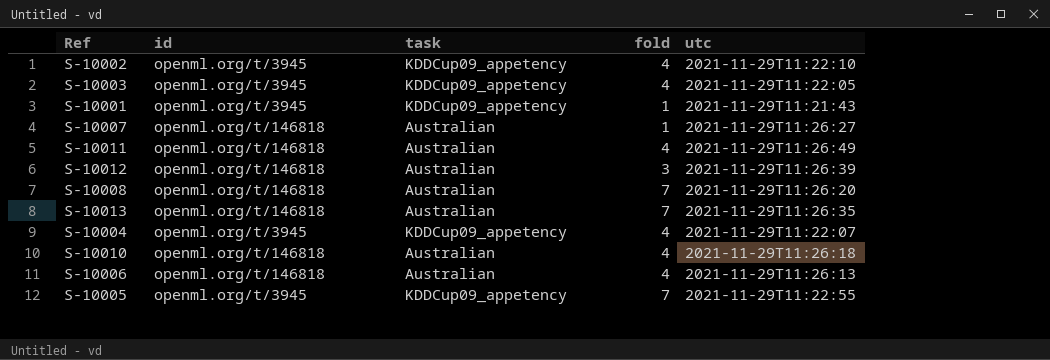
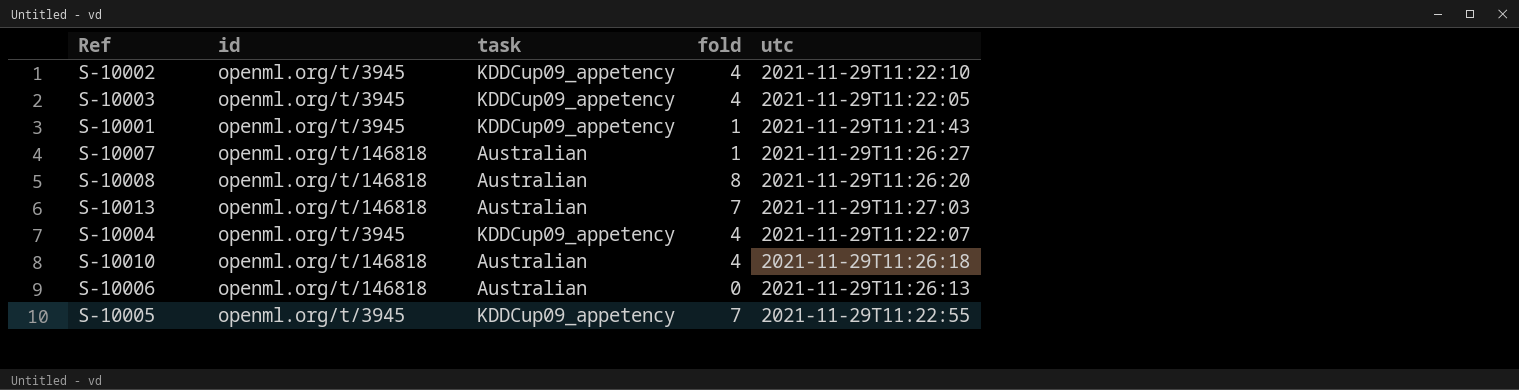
row S-10011: openml.org/t/146818 | Australian | 4 | 2021-11-29T11:26:49 -> none
row S-10012: openml.org/t/146818 | Australian | 3 | 2021-11-29T11:26:39 -> none
S-10008 | fold: 7 -> 8
S-10013 | utc: 2021-11-29T11:26:35 -> 2021-11-29T11:27:03
S-10006 | fold: 4 -> 0

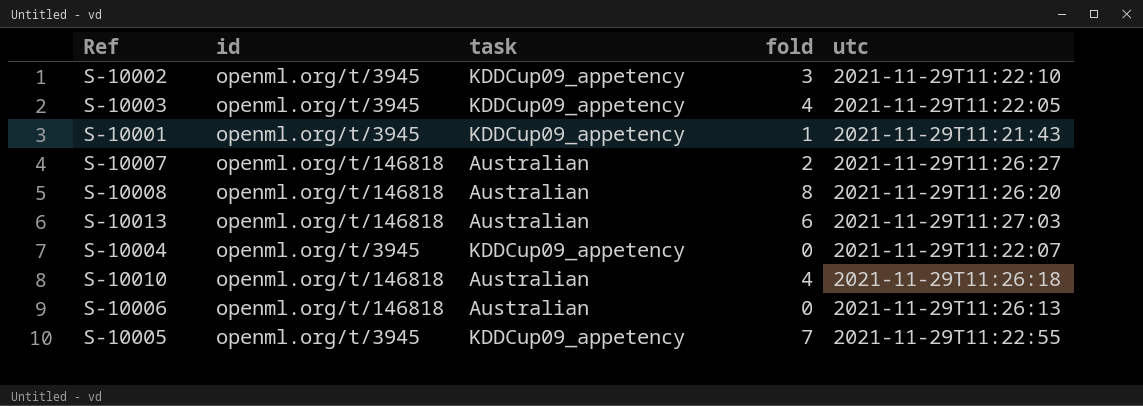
S-10002 | fold: 4 -> 3
S-10007 | fold: 1 -> 2
S-10013 | fold: 7 -> 6
S-10004 | fold: 4 -> 0

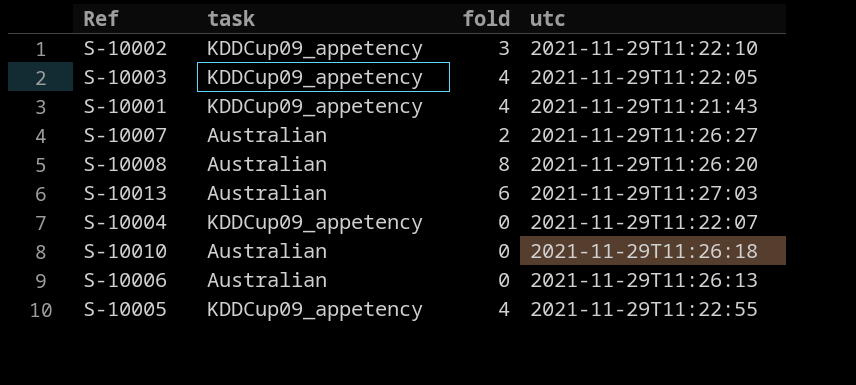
column id | position: 2 -> none
S-10001 | fold: 1 -> 4
S-10010 | fold: 4 -> 0
S-10005 | fold: 7 -> 4

